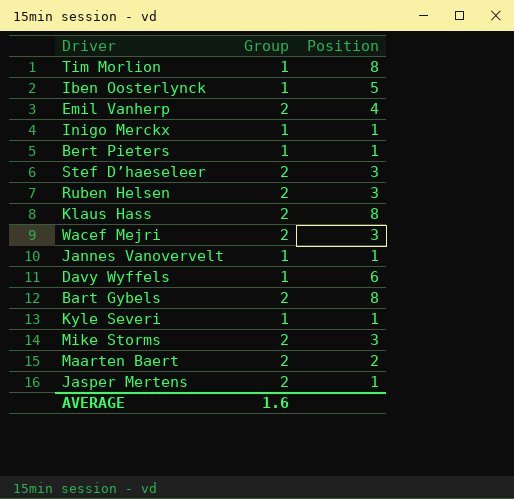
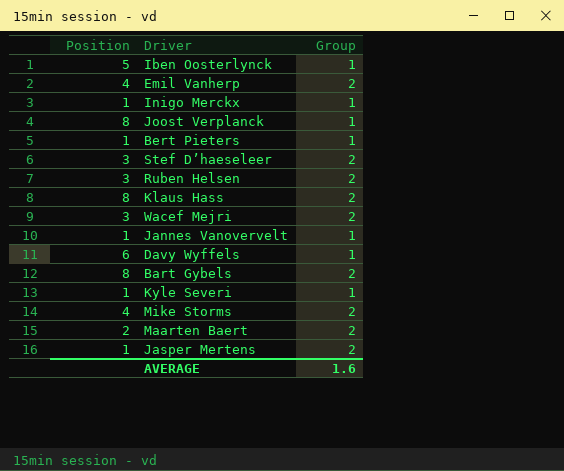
column Position | position: 3 -> 1
row Tim Morlion: 1 | 8 -> none
row Joost Verplanck: none -> 8 | 1
Mike Storms | Position: 3 -> 4

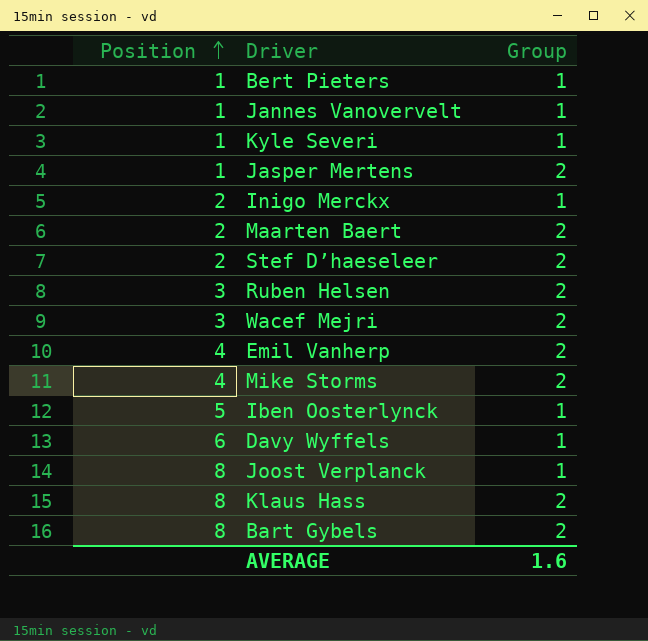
row order: none -> Position ascending
Inigo Merckx | Position: 1 -> 2
Stef D’haeseleer | Position: 3 -> 2

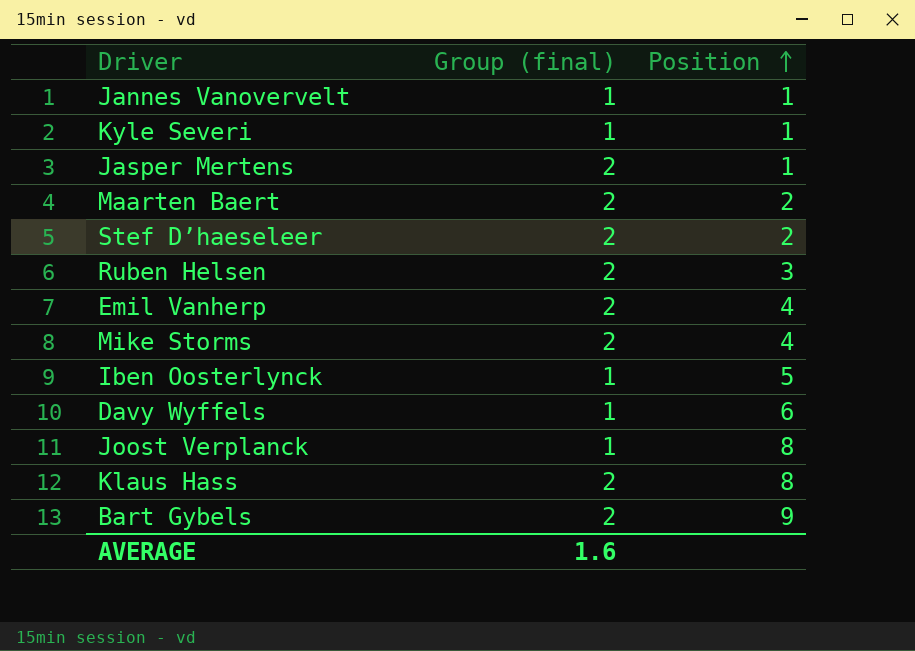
column name: Group -> Group (final)
column Position | position: 1 -> 3
row Bert Pieters: 1 | 1 -> none
row Inigo Merckx: 2 | 1 -> none
row Wacef Mejri: 3 | 2 -> none
Bart Gybels | Position: 8 -> 9

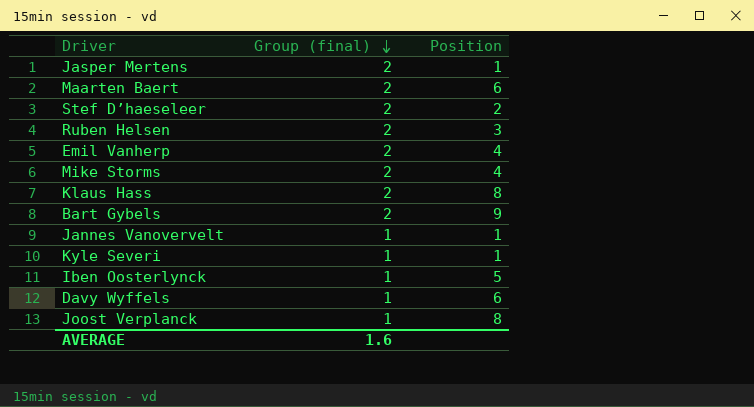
row order: Position ascending -> Group (final) descending
Maarten Baert | Position: 2 -> 6

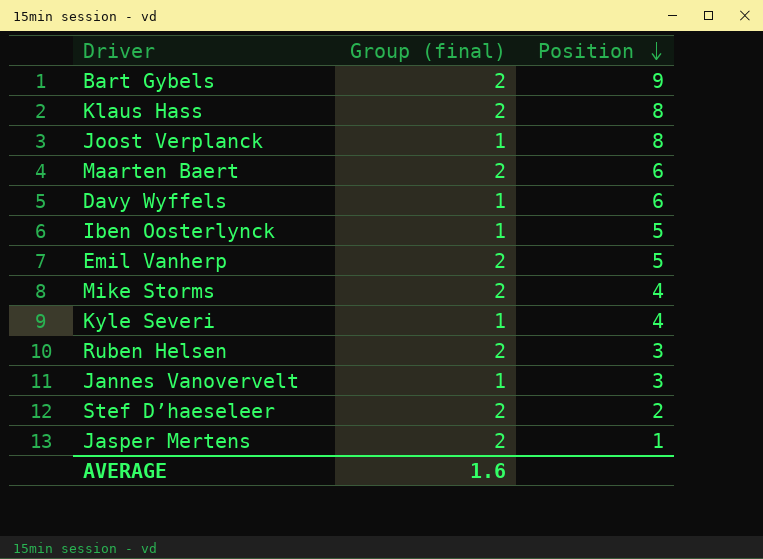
row order: Group (final) descending -> Position descending
Emil Vanherp | Position: 4 -> 5
Kyle Severi | Position: 1 -> 4
Jannes Vanovervelt | Position: 1 -> 3

